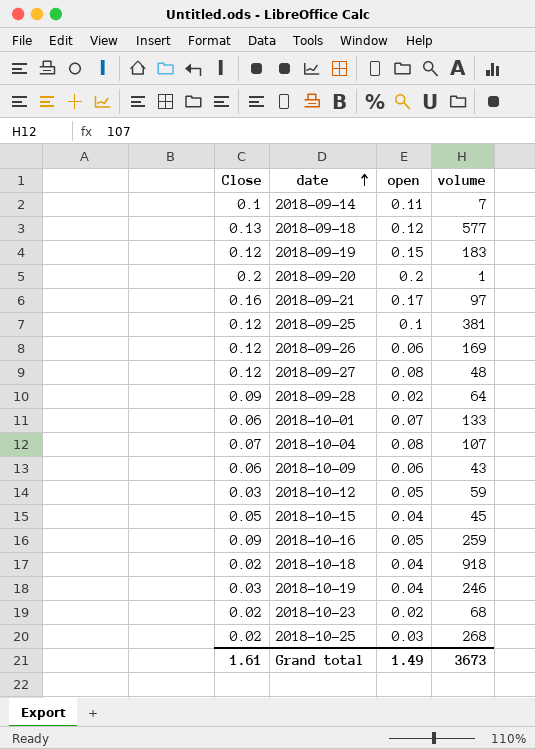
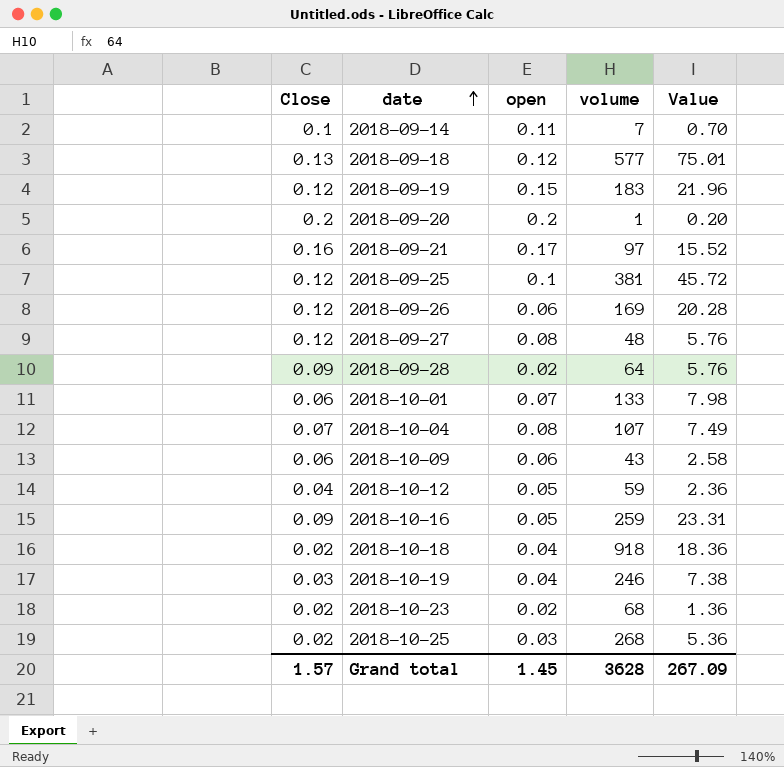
column Value | formula: none -> [Close] * [volume]
row 2018-10-15: 0.05 | 0.04 | 45 -> none
2018-10-12 | Close: 0.03 -> 0.04
Grand total | Close: 1.61 -> 1.57
Grand total | open: 1.49 -> 1.45
Grand total | volume: 3673 -> 3628

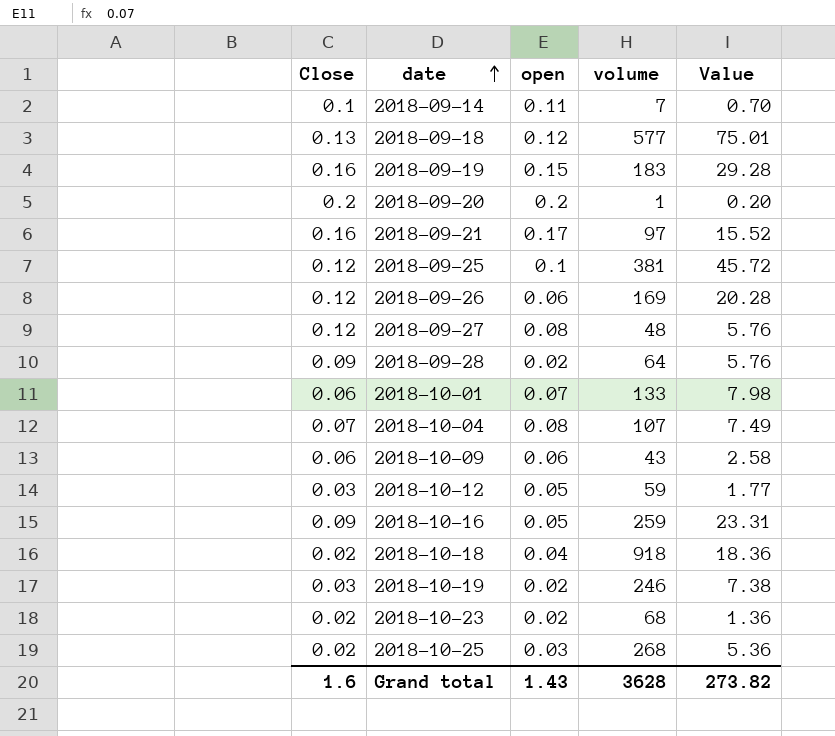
2018-09-19 | Close: 0.12 -> 0.16
2018-09-19 | Value: 21.96 -> 29.28
2018-10-12 | Close: 0.04 -> 0.03
2018-10-12 | Value: 2.36 -> 1.77
2018-10-19 | open: 0.04 -> 0.02
Grand total | Close: 1.57 -> 1.6
Grand total | open: 1.45 -> 1.43
Grand total | Value: 267.09 -> 273.82

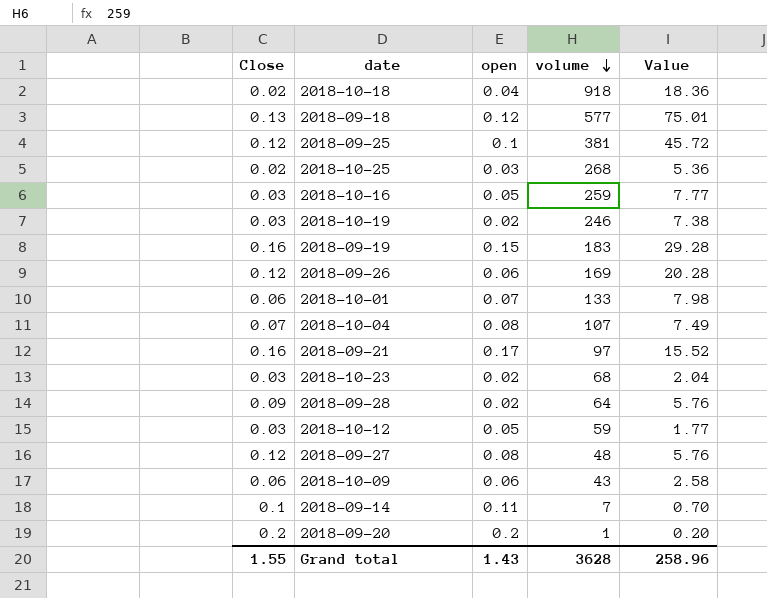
row order: date ascending -> volume descending
2018-10-16 | Close: 0.09 -> 0.03
2018-10-16 | Value: 23.31 -> 7.77
2018-10-23 | Close: 0.02 -> 0.03
2018-10-23 | Value: 1.36 -> 2.04
Grand total | Close: 1.6 -> 1.55
Grand total | Value: 273.82 -> 258.96

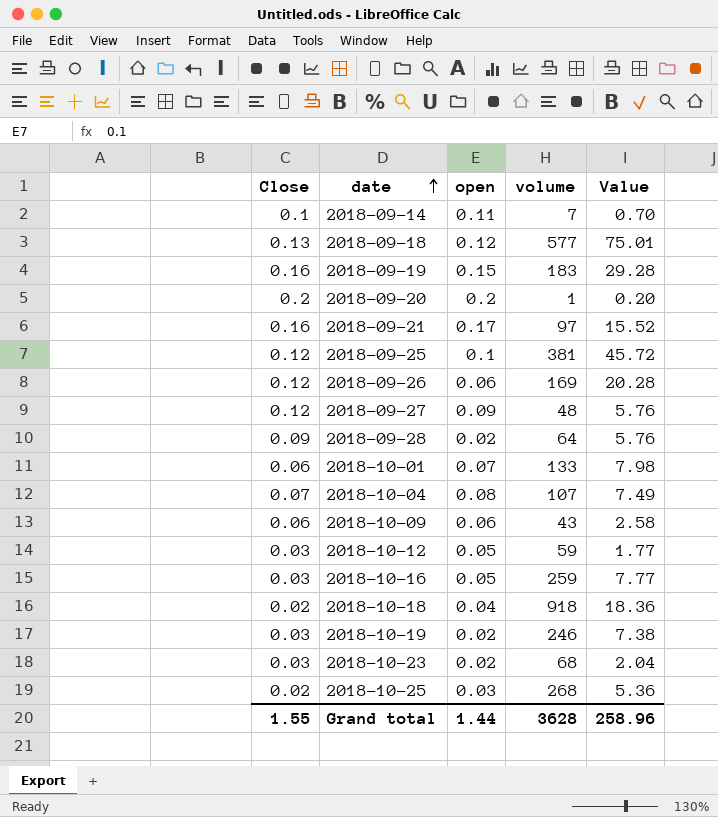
row order: volume descending -> date ascending
2018-09-27 | open: 0.08 -> 0.09
Grand total | open: 1.43 -> 1.44

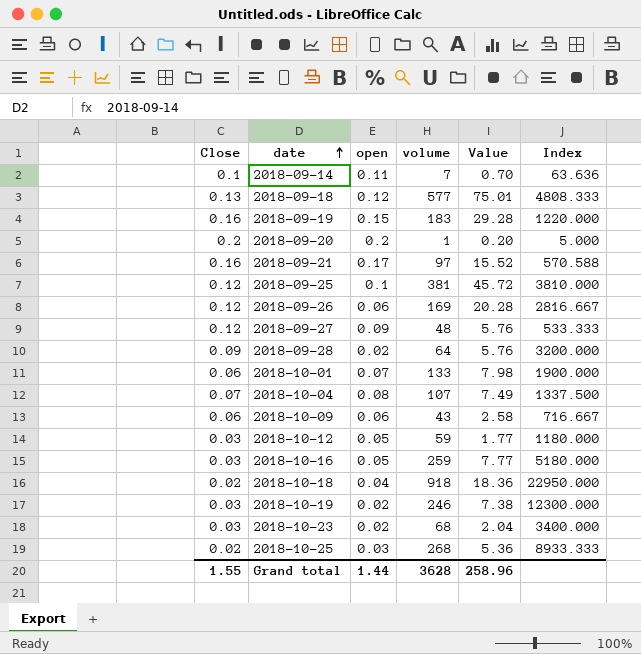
column Index | formula: none -> [volume] / [open]

